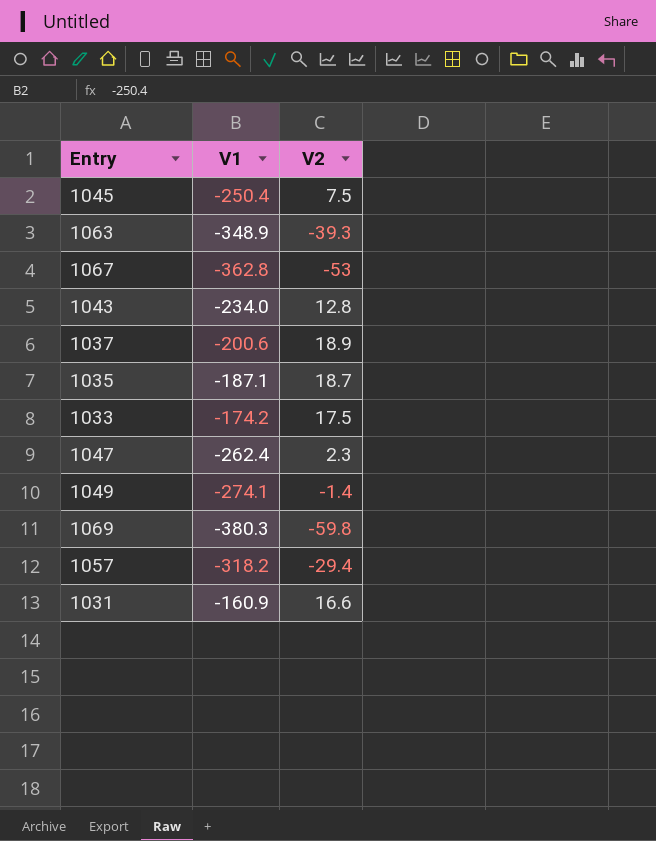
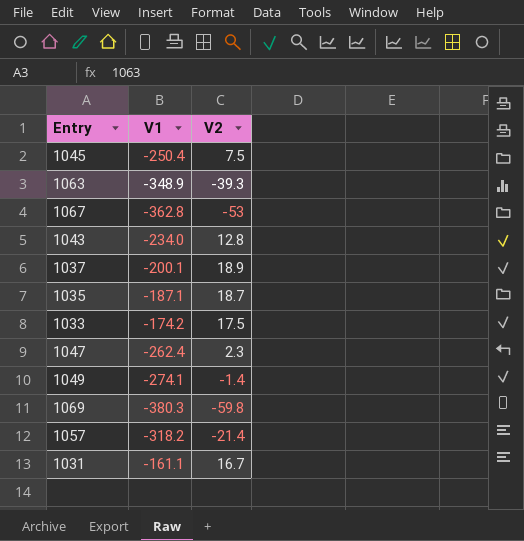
1037 | V1: -200.6 -> -200.1
1057 | V2: -29.4 -> -21.4
1031 | V1: -160.9 -> -161.1
1031 | V2: 16.6 -> 16.7

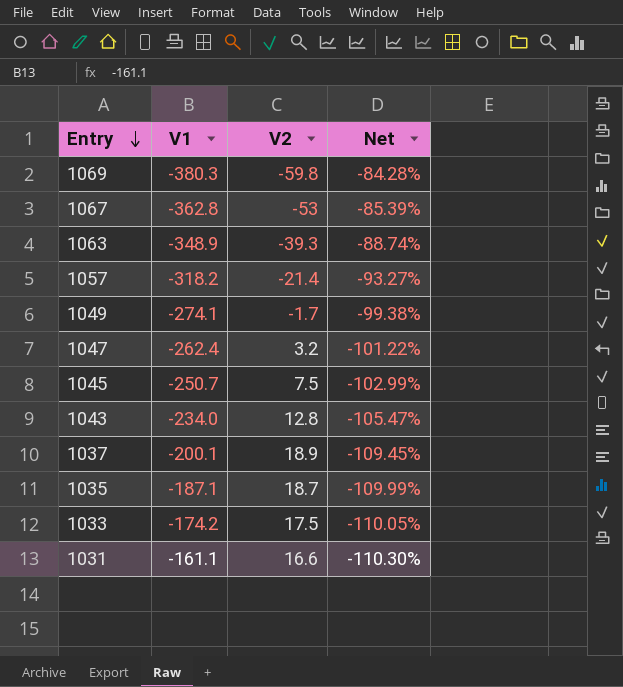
row order: none -> Entry descending
column Net | formula: none -> ([V2] - [V1]) / [V1]
1049 | V2: -1.4 -> -1.7
1047 | V2: 2.3 -> 3.2
1045 | V1: -250.4 -> -250.7
1031 | V2: 16.7 -> 16.6

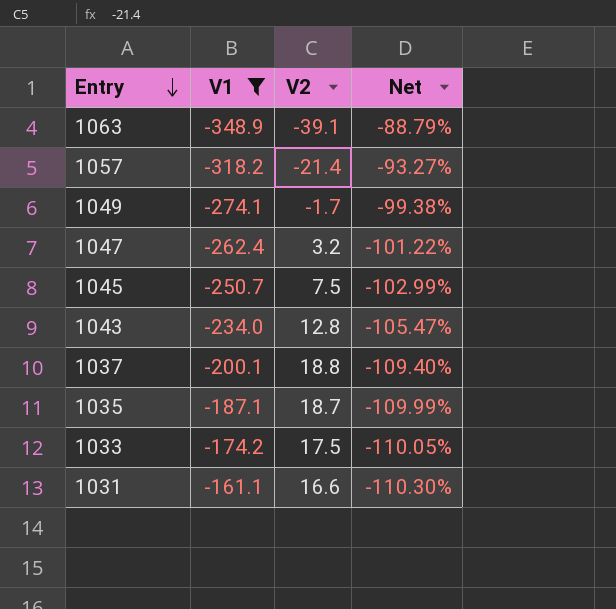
filter: none -> V1 >= -348.9
1063 | V2: -39.3 -> -39.1
1063 | Net: -88.74% -> -88.79%
1037 | V2: 18.9 -> 18.8
1037 | Net: -109.45% -> -109.40%

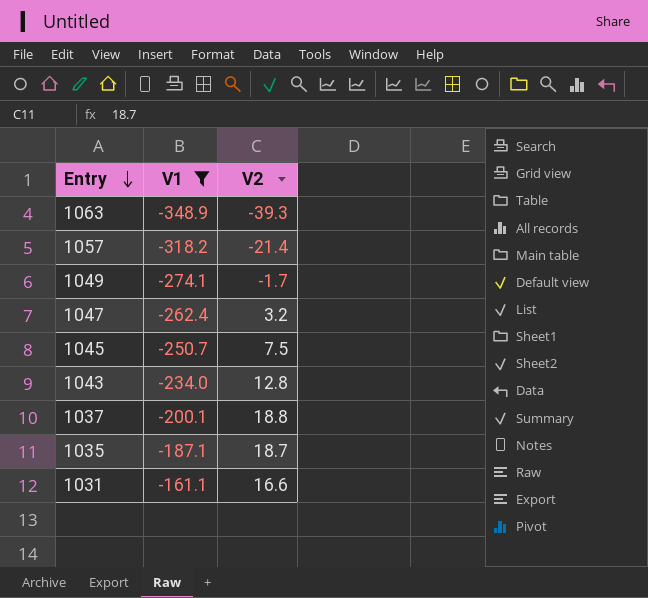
column Net | formula: ([V2] - [V1]) / [V1] -> none
row 1033: -174.2 | 17.5 | -110.05% -> none
1063 | V2: -39.1 -> -39.3

